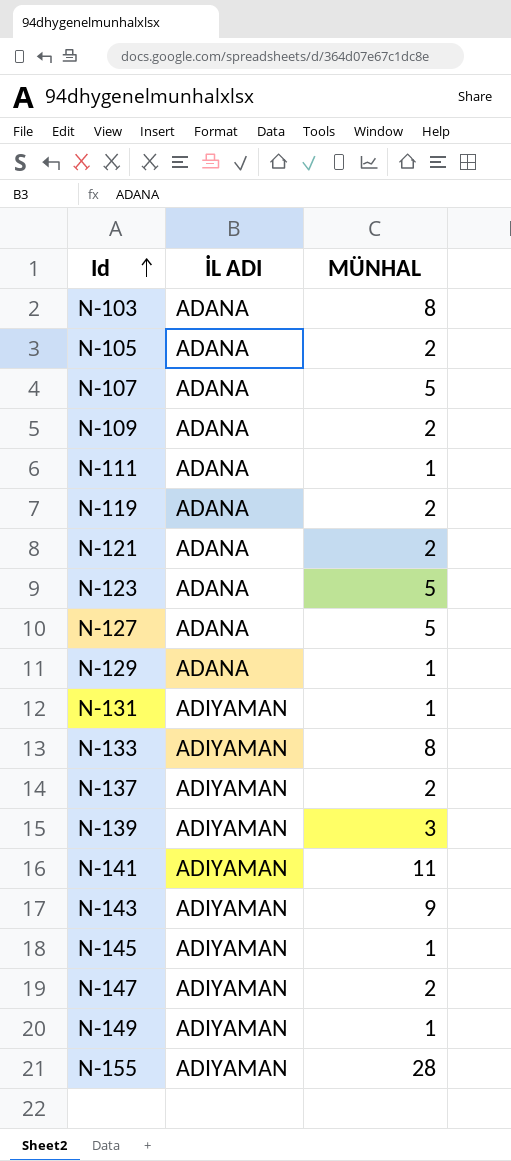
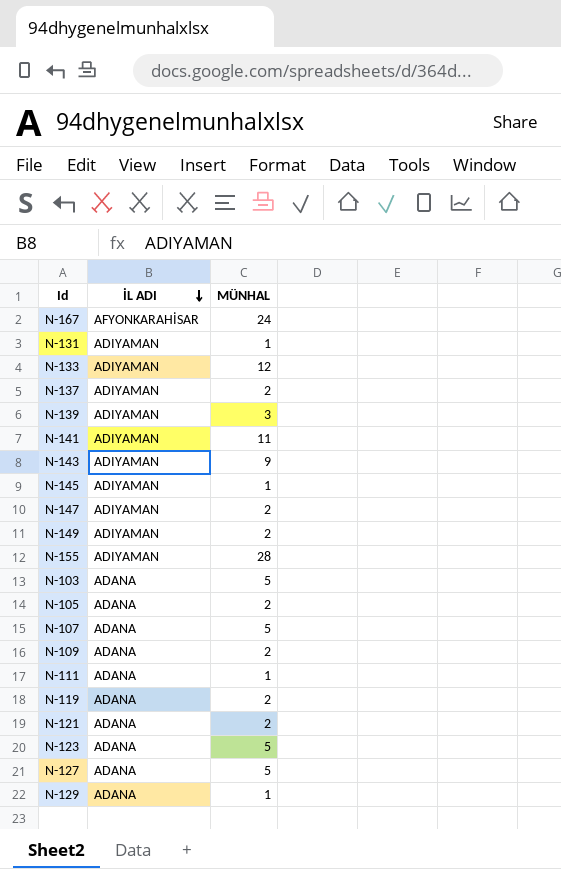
row order: Id ascending -> İL ADI descending
row N-167: none -> AFYONKARAHİSAR | 24
N-133 | MÜNHAL: 8 -> 12
N-149 | MÜNHAL: 1 -> 2
N-103 | MÜNHAL: 8 -> 5

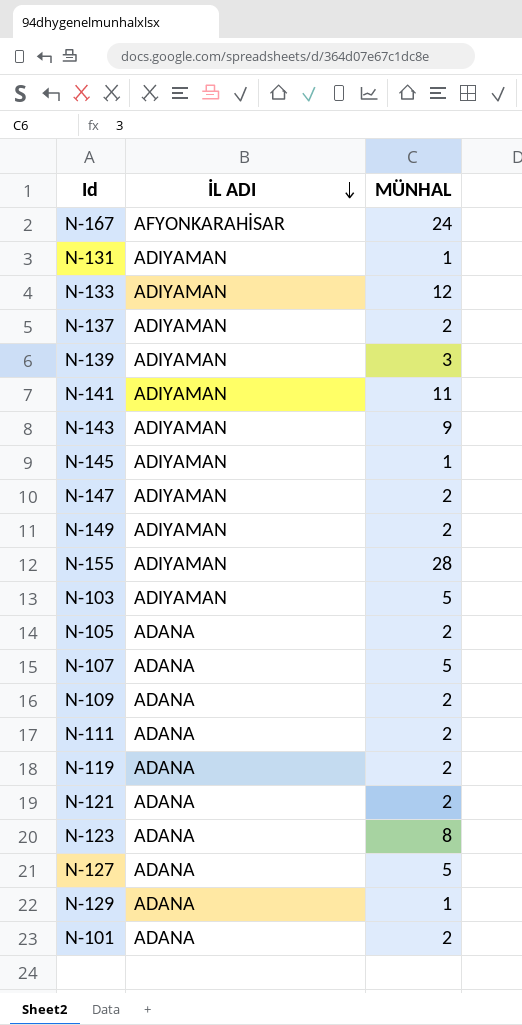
N-103 | İL ADI: ADANA -> ADIYAMAN
N-111 | MÜNHAL: 1 -> 2
N-123 | MÜNHAL: 5 -> 8
row N-101: none -> ADANA | 2

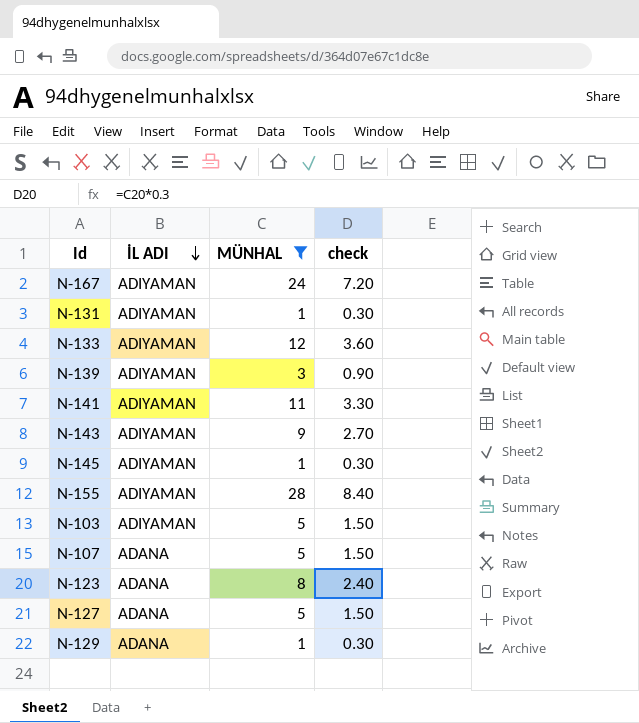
filter: none -> MÜNHAL != 2
column check | formula: none -> [MÜNHAL] * 0.3
N-167 | İL ADI: AFYONKARAHİSAR -> ADIYAMAN

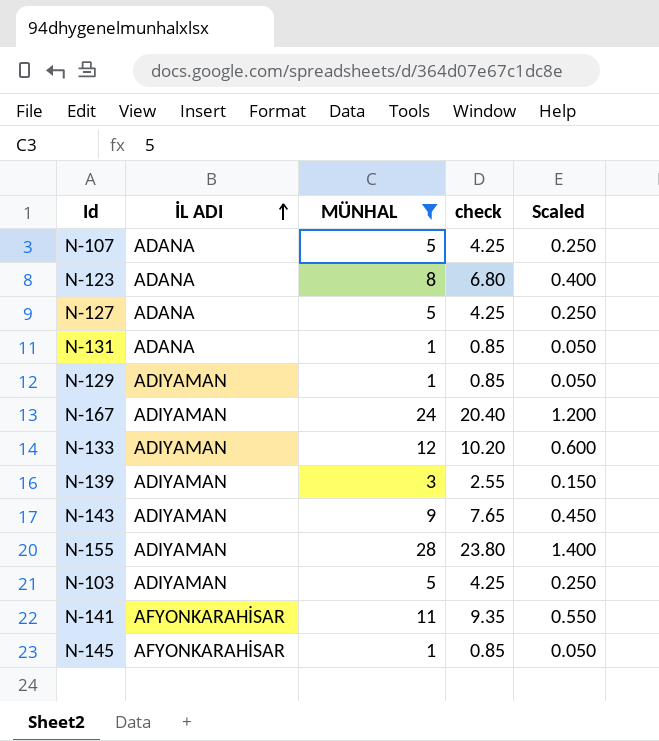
row order: İL ADI descending -> İL ADI ascending
column check | formula: [MÜNHAL] * 0.3 -> [MÜNHAL] * 0.85
column Scaled | formula: none -> [MÜNHAL] * 0.05
N-131 | İL ADI: ADIYAMAN -> ADANA
N-129 | İL ADI: ADANA -> ADIYAMAN
N-141 | İL ADI: ADIYAMAN -> AFYONKARAHİSAR
N-145 | İL ADI: ADIYAMAN -> AFYONKARAHİSAR

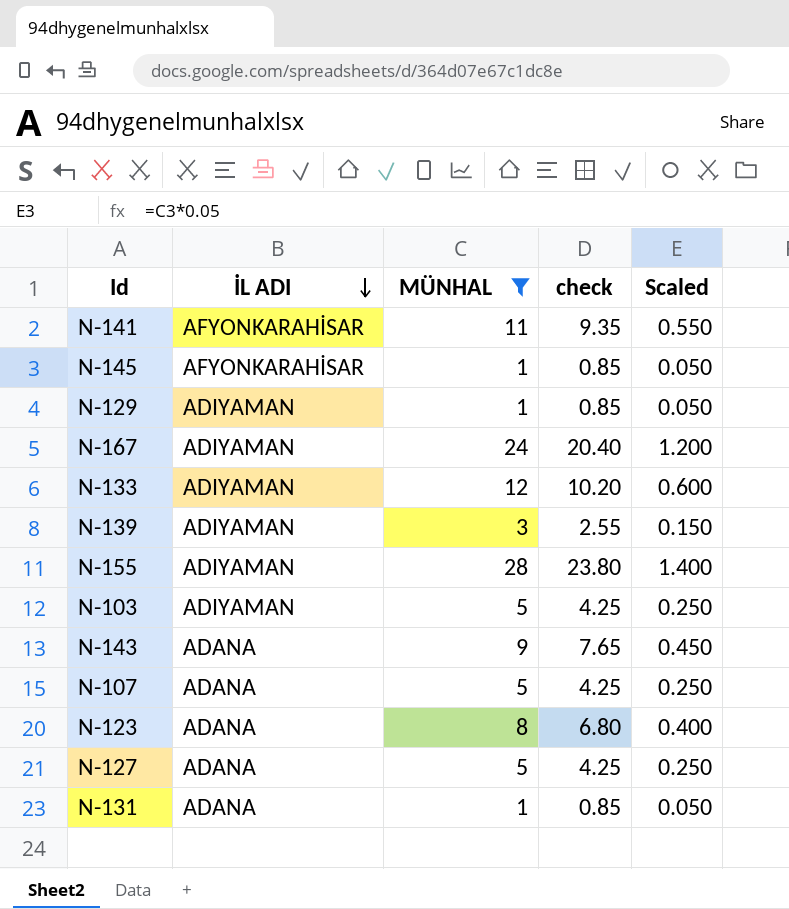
row order: İL ADI ascending -> İL ADI descending
N-143 | İL ADI: ADIYAMAN -> ADANA

